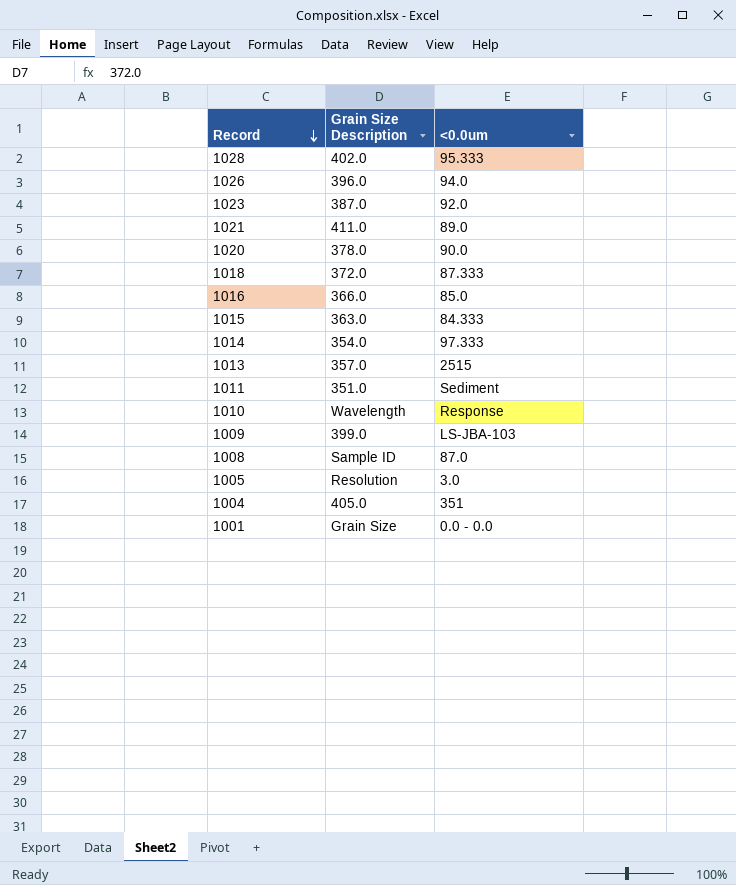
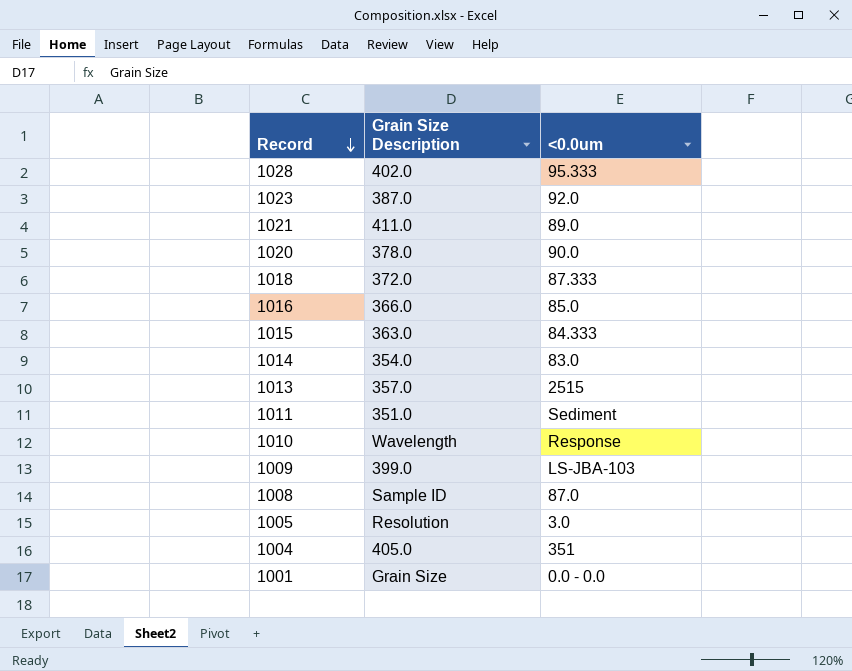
row 1026: 396.0 | 94.0 -> none
1014 | <0.0um: 97.333 -> 83.0

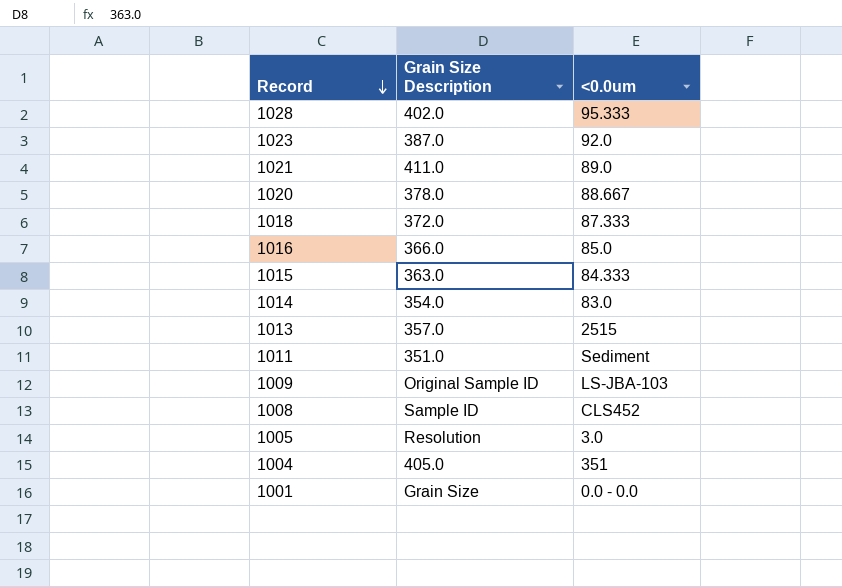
row 1010: Wavelength | Response -> none
1020 | <0.0um: 90.0 -> 88.667
1009 | Grain Size Description: 399.0 -> Original Sample ID
1008 | <0.0um: 87.0 -> CLS452

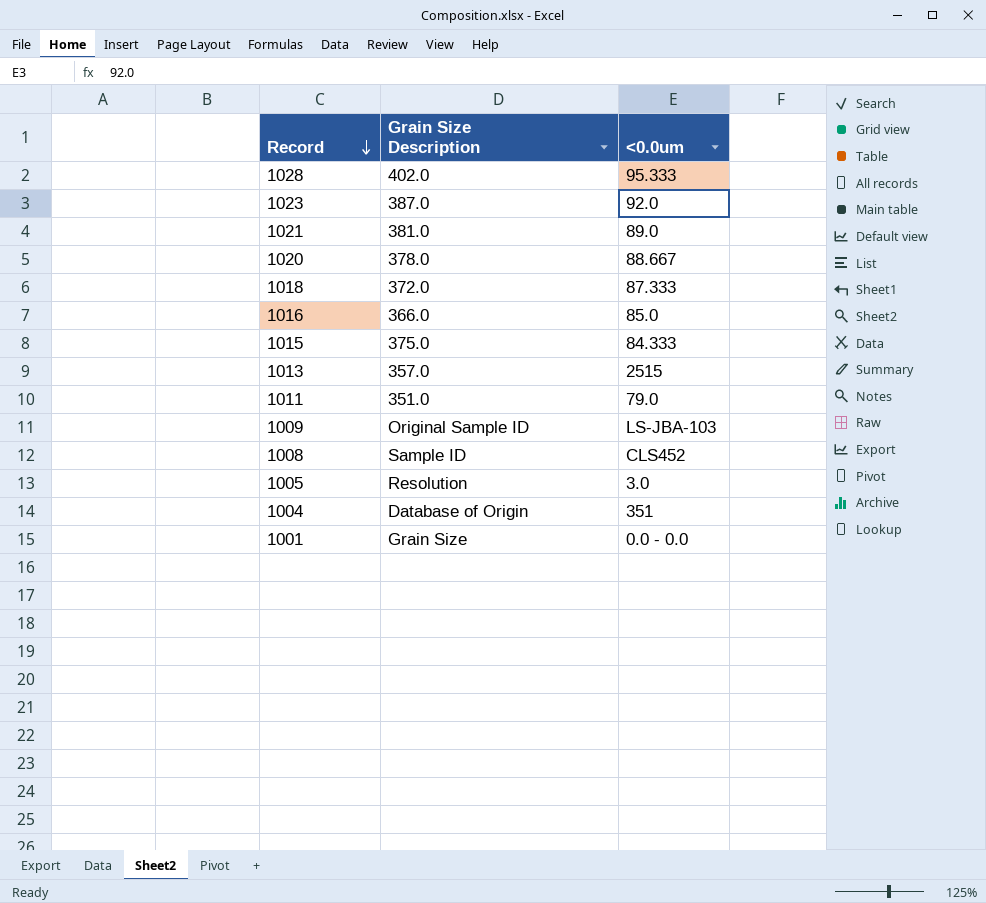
row 1014: 354.0 | 83.0 -> none
1021 | Grain Size Description: 411.0 -> 381.0
1015 | Grain Size Description: 363.0 -> 375.0
1011 | <0.0um: Sediment -> 79.0
1004 | Grain Size Description: 405.0 -> Database of Origin

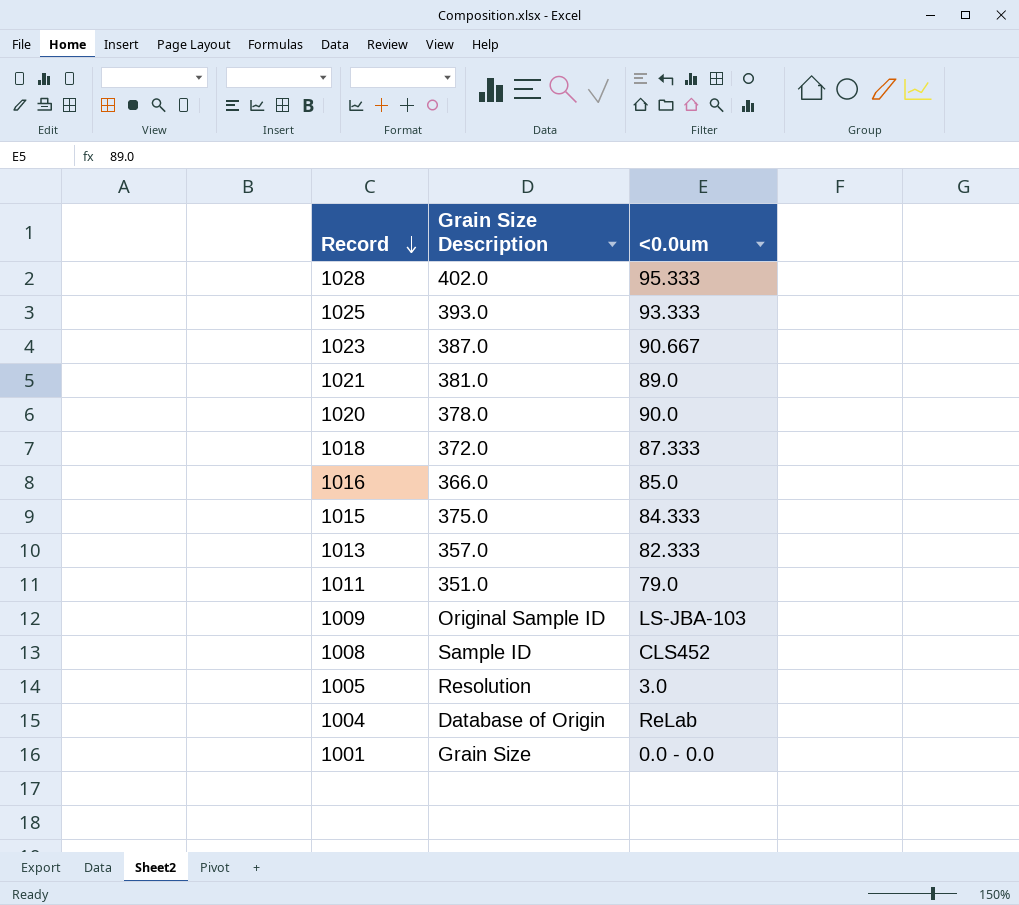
row 1025: none -> 393.0 | 93.333
1023 | <0.0um: 92.0 -> 90.667
1020 | <0.0um: 88.667 -> 90.0
1013 | <0.0um: 2515 -> 82.333
1004 | <0.0um: 351 -> ReLab

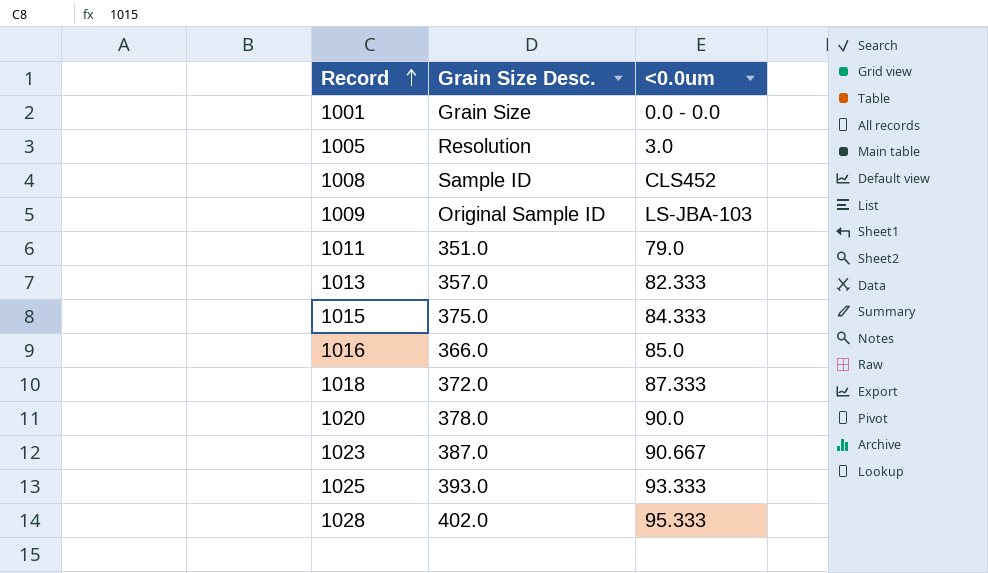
row order: Record descending -> Record ascending
column name: Grain Size Description -> Grain Size Desc.
row 1021: 381.0 | 89.0 -> none
row 1004: Database of Origin | ReLab -> none

